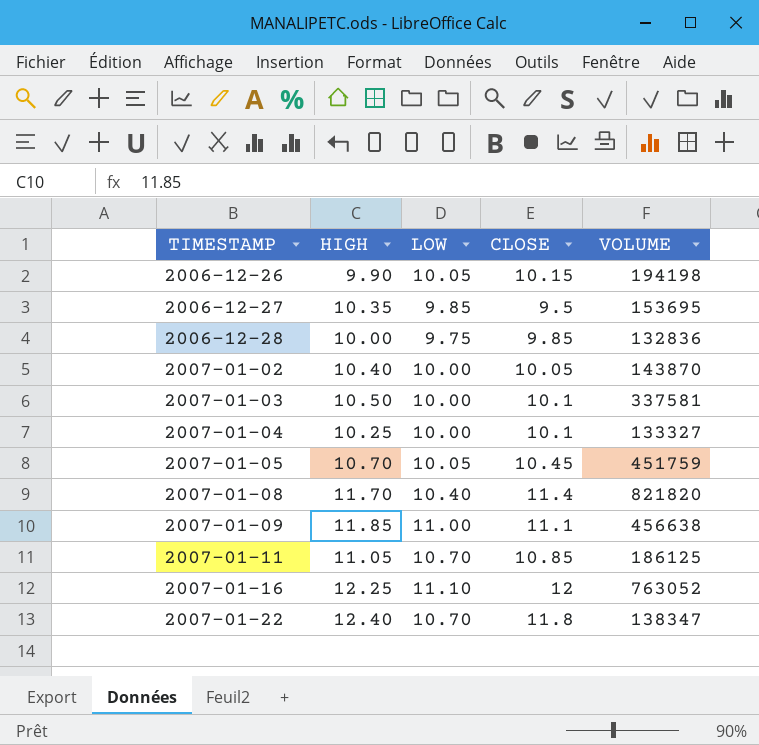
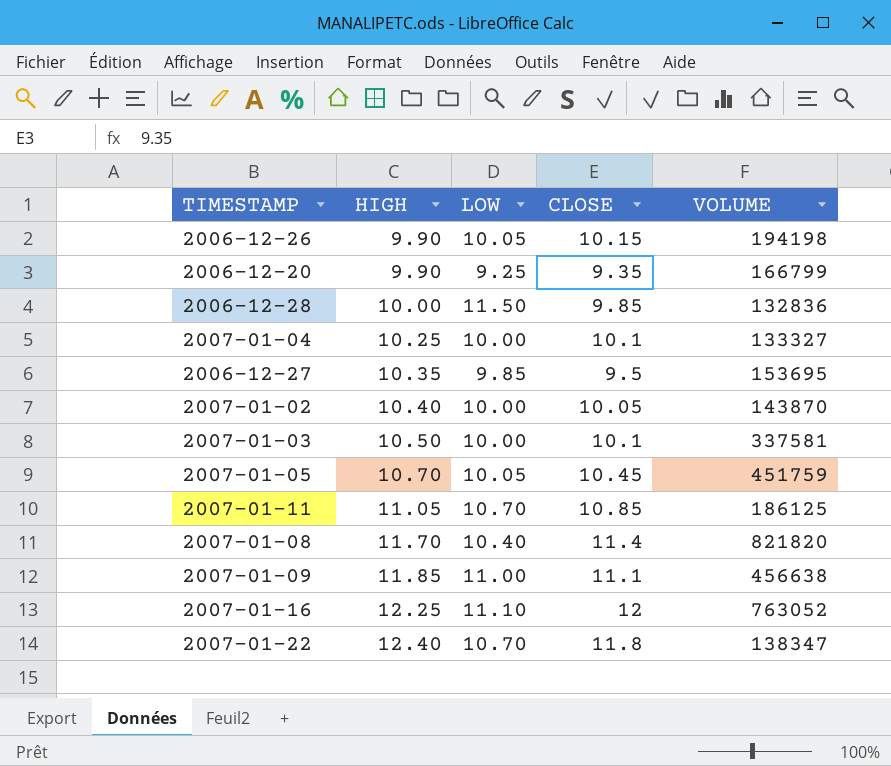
row order: TIMESTAMP ascending -> HIGH ascending
row 2006-12-20: none -> 9.90 | 9.25 | 9.35 | 166799
2006-12-28 | LOW: 9.75 -> 11.50

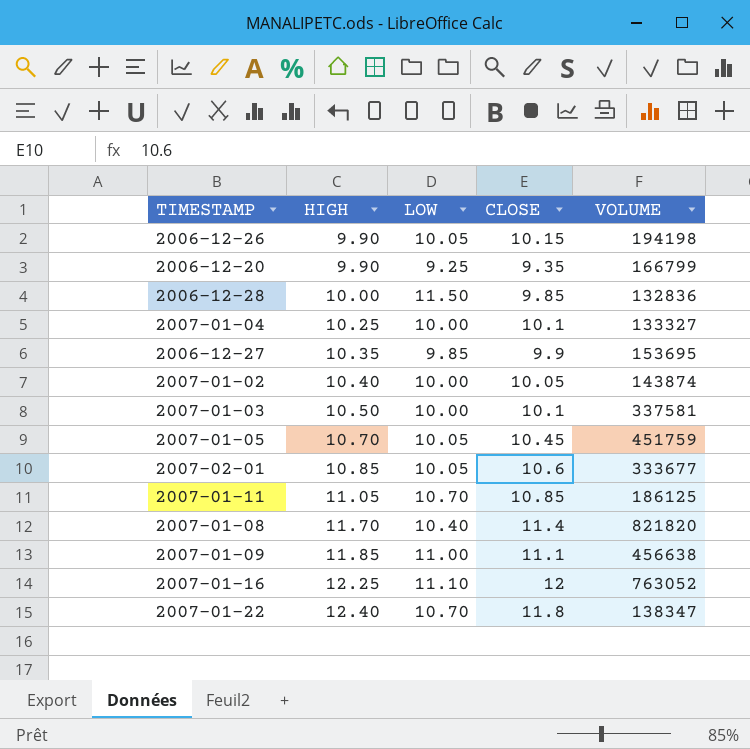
2006-12-27 | CLOSE: 9.5 -> 9.9
2007-01-02 | VOLUME: 143870 -> 143874
row 2007-02-01: none -> 10.85 | 10.05 | 10.6 | 333677

